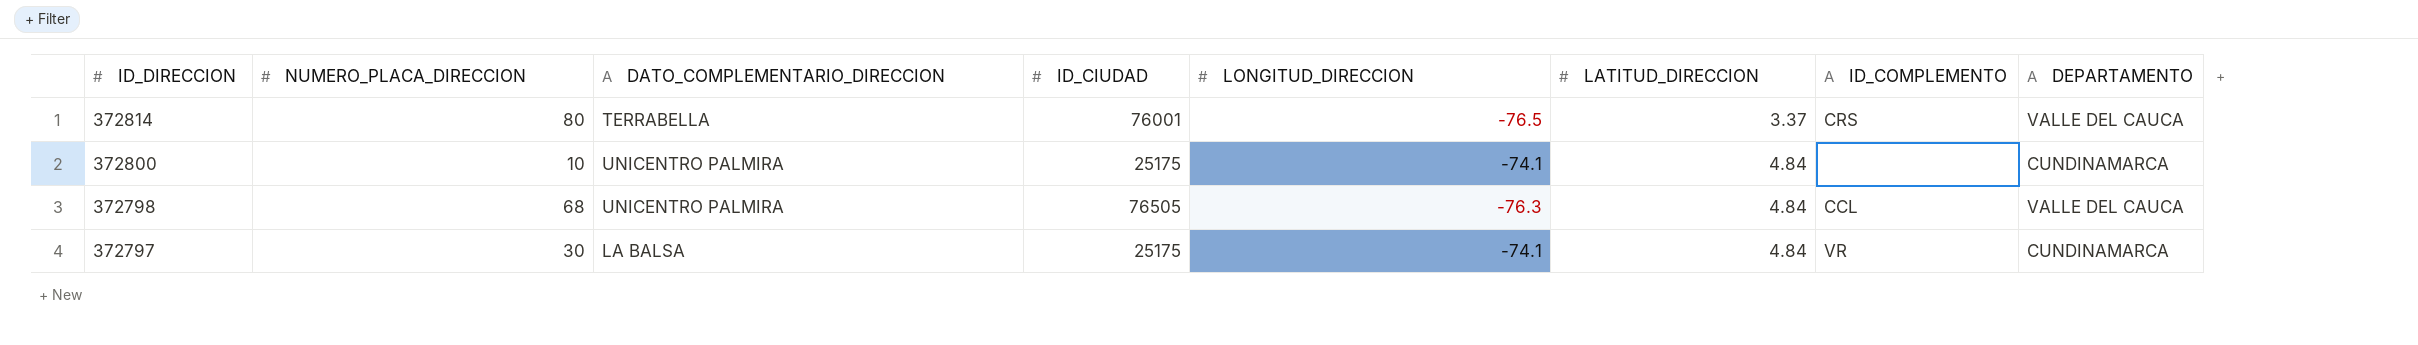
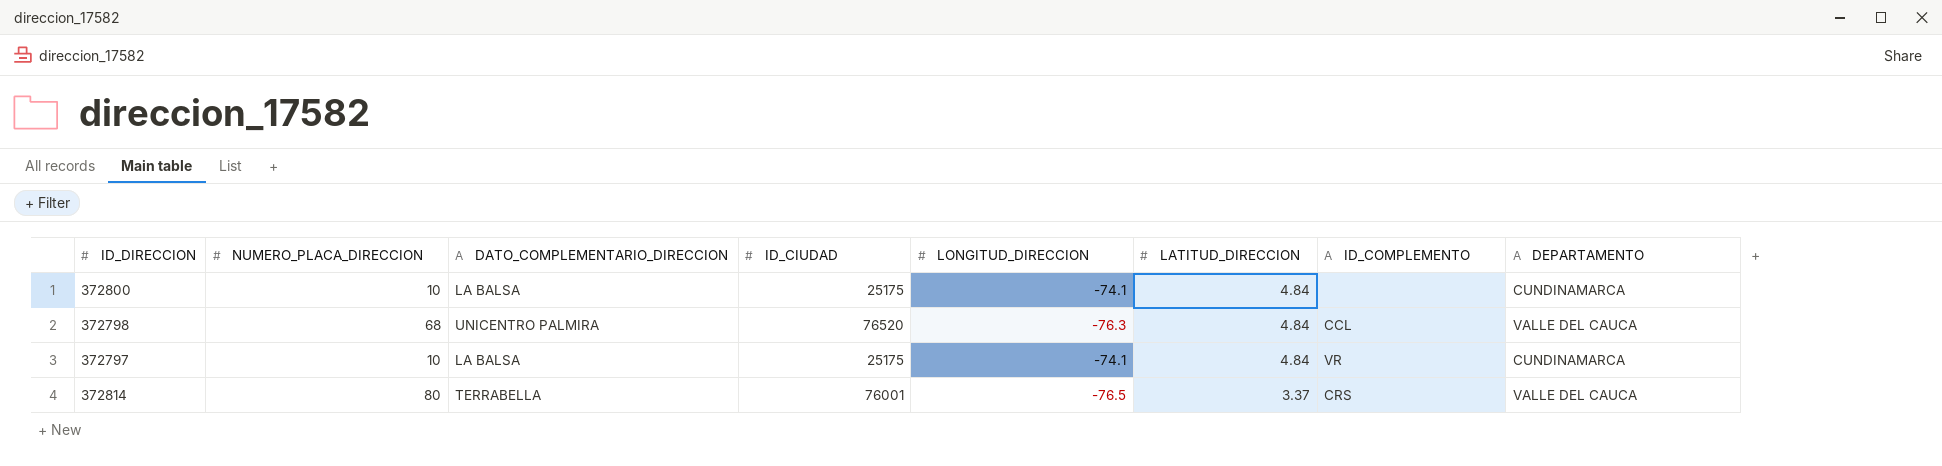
row order: ID_DIRECCION descending -> LATITUD_DIRECCION descending
372800 | DATO_COMPLEMENTARIO_DIRECCION: UNICENTRO PALMIRA -> LA BALSA
372798 | ID_CIUDAD: 76505 -> 76520
372797 | NUMERO_PLACA_DIRECCION: 30 -> 10

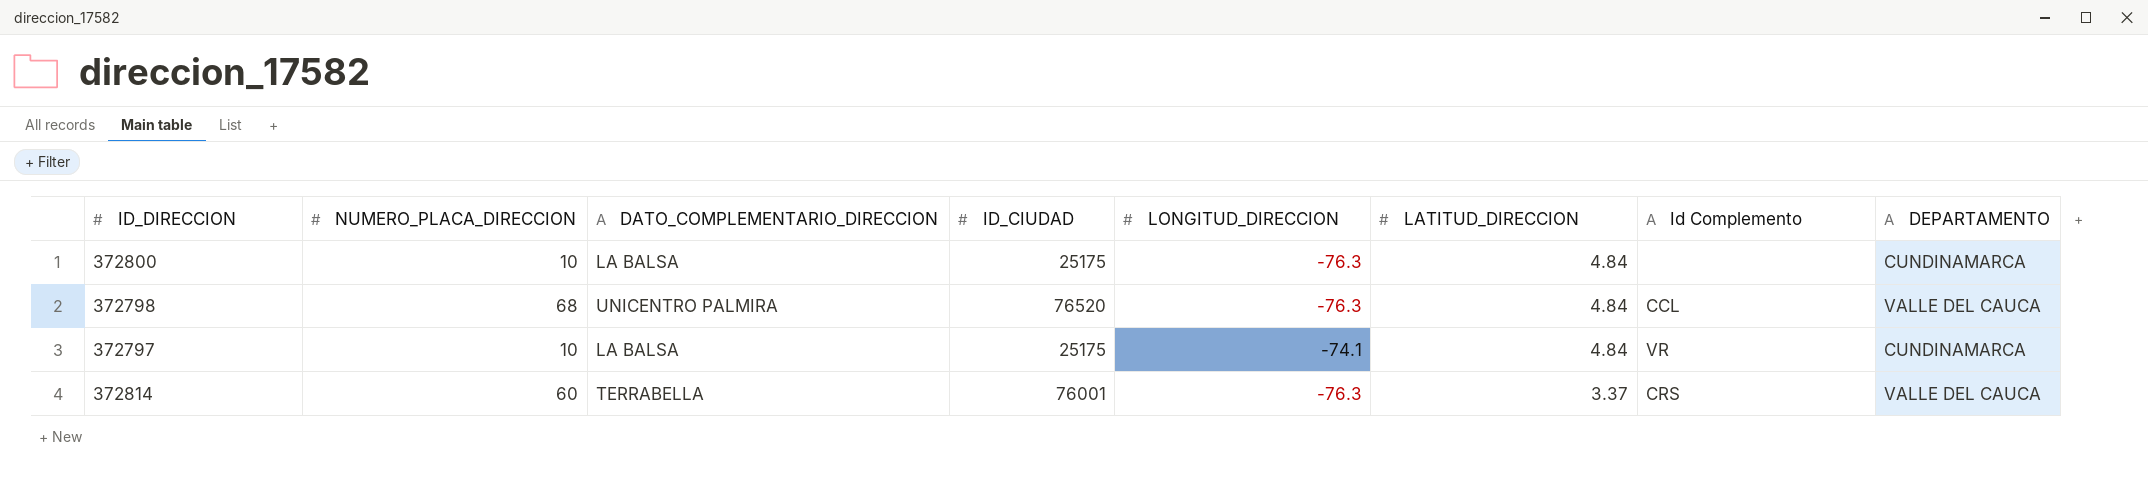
column name: ID_COMPLEMENTO -> Id Complemento
372800 | LONGITUD_DIRECCION: -74.1 -> -76.3
372814 | NUMERO_PLACA_DIRECCION: 80 -> 60
372814 | LONGITUD_DIRECCION: -76.5 -> -76.3

